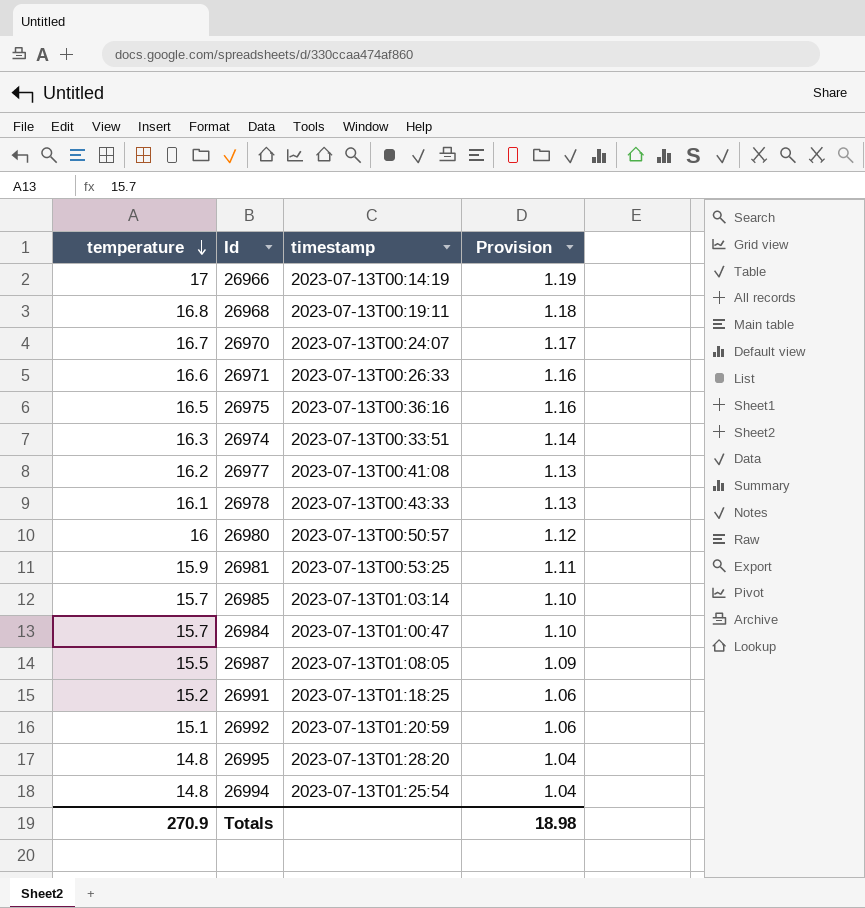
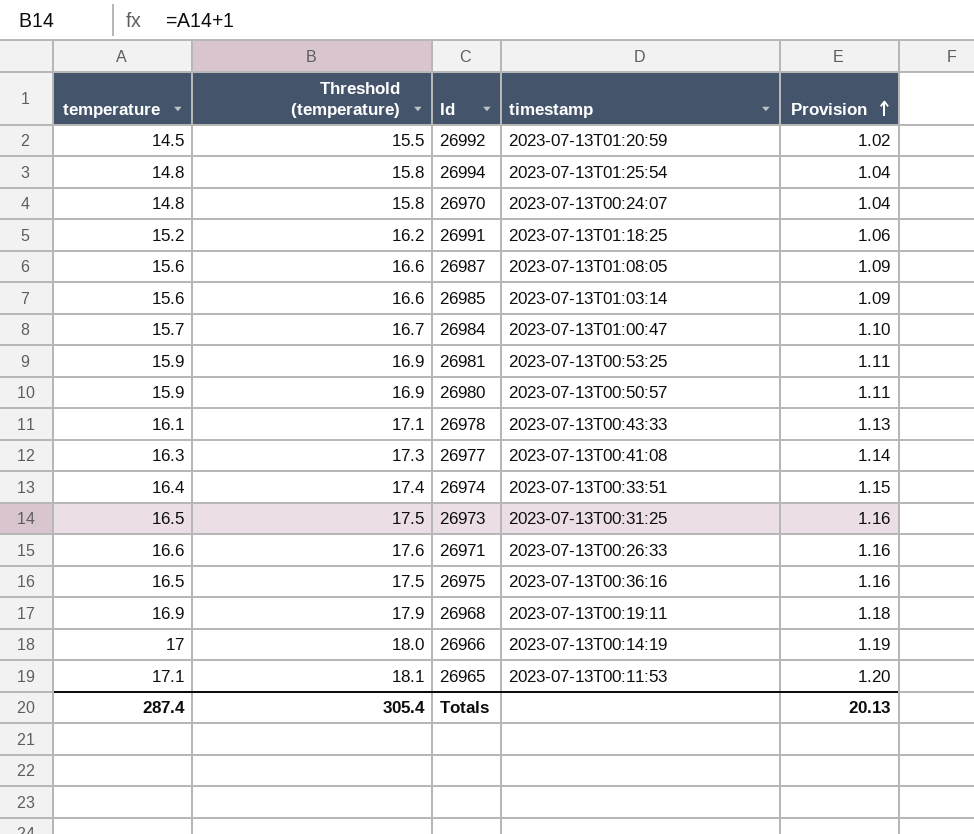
row order: temperature descending -> Provision ascending
column Threshold (temperature) | formula: none -> [temperature] + 1
row 26995: 14.8 | 2023-07-13T01:28:20 | 1.04 -> none
26992 | temperature: 15.1 -> 14.5
26992 | Provision: 1.06 -> 1.02
26970 | temperature: 16.7 -> 14.8
26970 | Provision: 1.17 -> 1.04
26987 | temperature: 15.5 -> 15.6
26985 | temperature: 15.7 -> 15.6
26985 | Provision: 1.10 -> 1.09
26980 | temperature: 16 -> 15.9
26980 | Provision: 1.12 -> 1.11
26977 | temperature: 16.2 -> 16.3
26977 | Provision: 1.13 -> 1.14
26974 | temperature: 16.3 -> 16.4
26974 | Provision: 1.14 -> 1.15
row 26973: none -> 16.5 | 17.5 | 2023-07-13T00:31:25 | 1.16
26968 | temperature: 16.8 -> 16.9
row 26965: none -> 17.1 | 18.1 | 2023-07-13T00:11:53 | 1.20
Totals | temperature: 270.9 -> 287.4
Totals | Provision: 18.98 -> 20.13

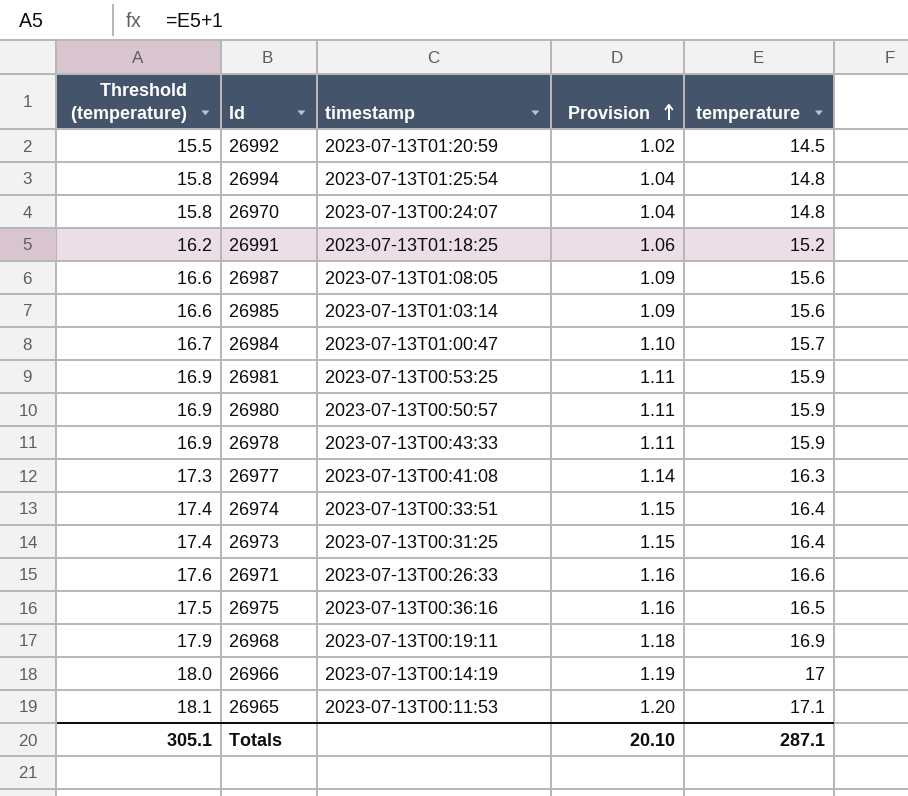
column temperature | position: 1 -> 5
26978 | Threshold (temperature): 17.1 -> 16.9
26978 | Provision: 1.13 -> 1.11
26978 | temperature: 16.1 -> 15.9
26973 | Threshold (temperature): 17.5 -> 17.4
26973 | Provision: 1.16 -> 1.15
26973 | temperature: 16.5 -> 16.4
Totals | Threshold (temperature): 305.4 -> 305.1
Totals | Provision: 20.13 -> 20.10
Totals | temperature: 287.4 -> 287.1

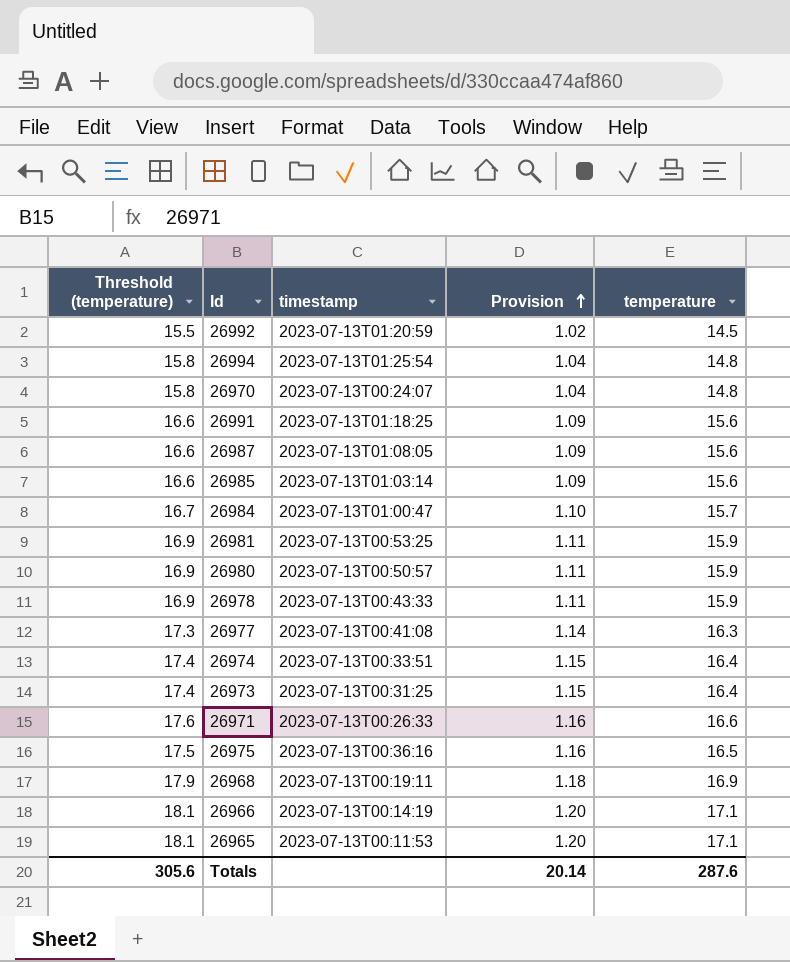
26991 | Threshold (temperature): 16.2 -> 16.6
26991 | Provision: 1.06 -> 1.09
26991 | temperature: 15.2 -> 15.6
26966 | Threshold (temperature): 18.0 -> 18.1
26966 | Provision: 1.19 -> 1.20
26966 | temperature: 17 -> 17.1
Totals | Threshold (temperature): 305.1 -> 305.6
Totals | Provision: 20.10 -> 20.14
Totals | temperature: 287.1 -> 287.6

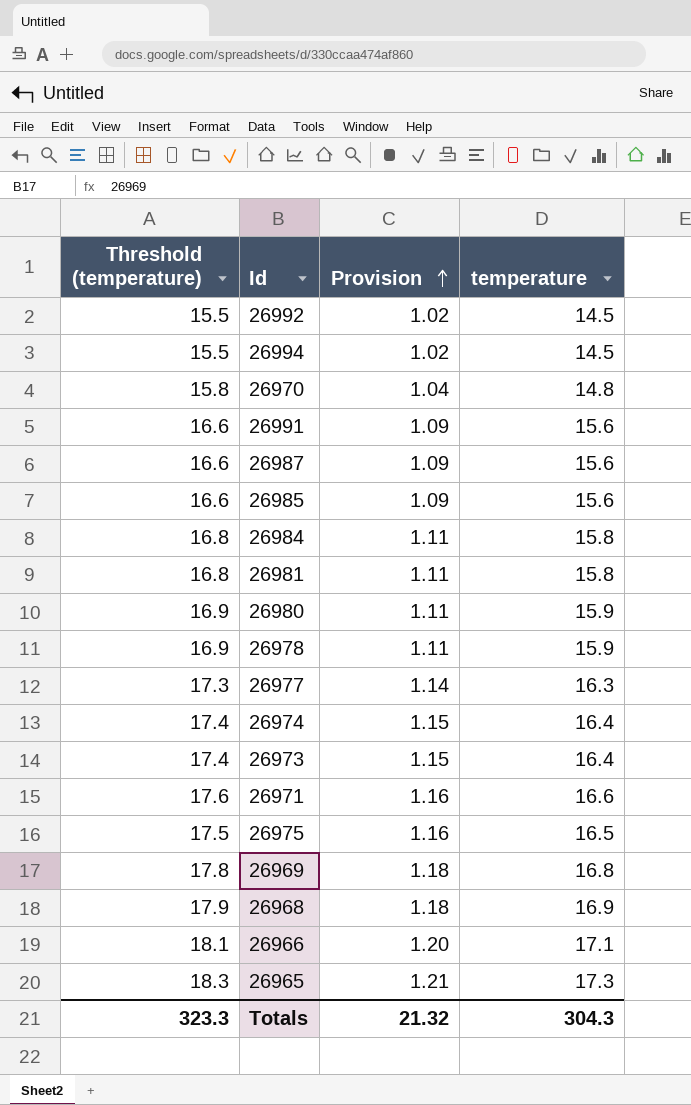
column timestamp | position: 3 -> none
26994 | Threshold (temperature): 15.8 -> 15.5
26994 | Provision: 1.04 -> 1.02
26994 | temperature: 14.8 -> 14.5
26984 | Threshold (temperature): 16.7 -> 16.8
26984 | Provision: 1.10 -> 1.11
26984 | temperature: 15.7 -> 15.8
26981 | Threshold (temperature): 16.9 -> 16.8
26981 | temperature: 15.9 -> 15.8
row 26969: none -> 17.8 | 1.18 | 16.8
26965 | Threshold (temperature): 18.1 -> 18.3
26965 | Provision: 1.20 -> 1.21
26965 | temperature: 17.1 -> 17.3
Totals | Threshold (temperature): 305.6 -> 323.3
Totals | Provision: 20.14 -> 21.32
Totals | temperature: 287.6 -> 304.3

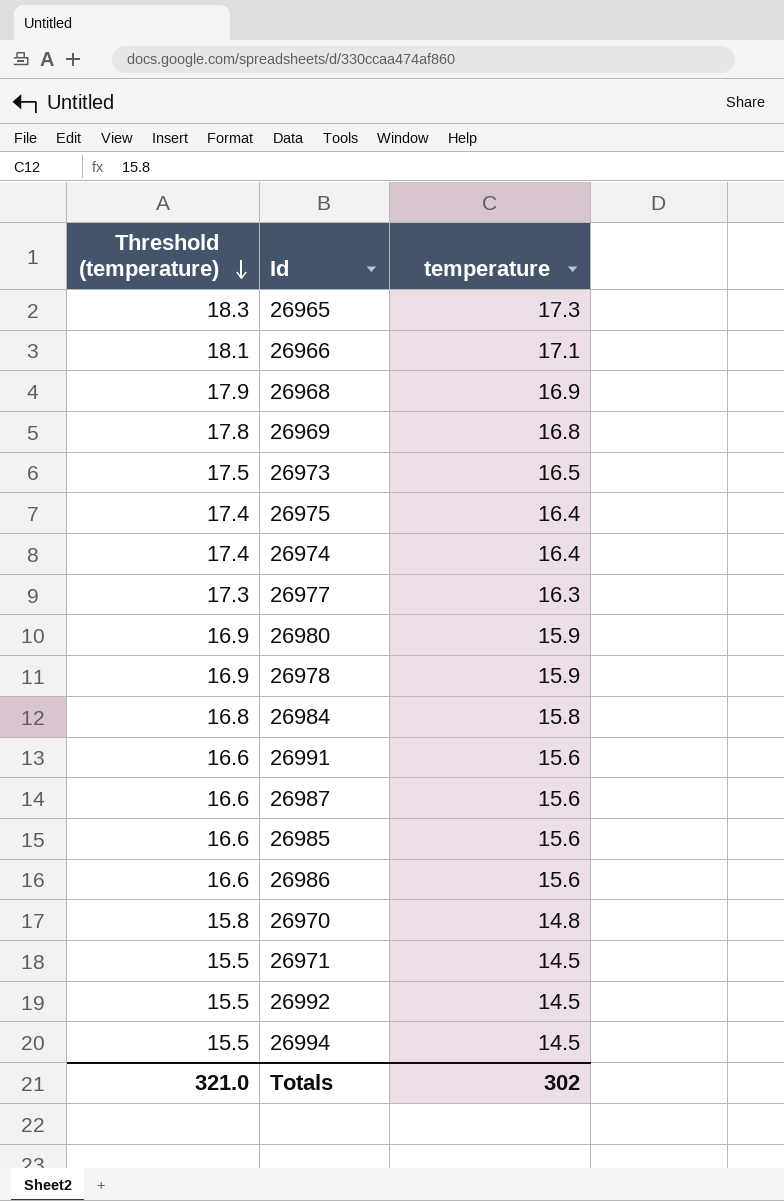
row order: Provision ascending -> Threshold (temperature) descending
column Provision | formula: [temperature] * 0.07 -> none
row 26981: 16.8 | 1.11 | 15.8 -> none
26973 | Threshold (temperature): 17.4 -> 17.5
26973 | temperature: 16.4 -> 16.5
26975 | Threshold (temperature): 17.5 -> 17.4
26975 | temperature: 16.5 -> 16.4
row 26986: none -> 16.6 | 15.6
26971 | Threshold (temperature): 17.6 -> 15.5
26971 | temperature: 16.6 -> 14.5
Totals | Threshold (temperature): 323.3 -> 321.0
Totals | temperature: 304.3 -> 302

